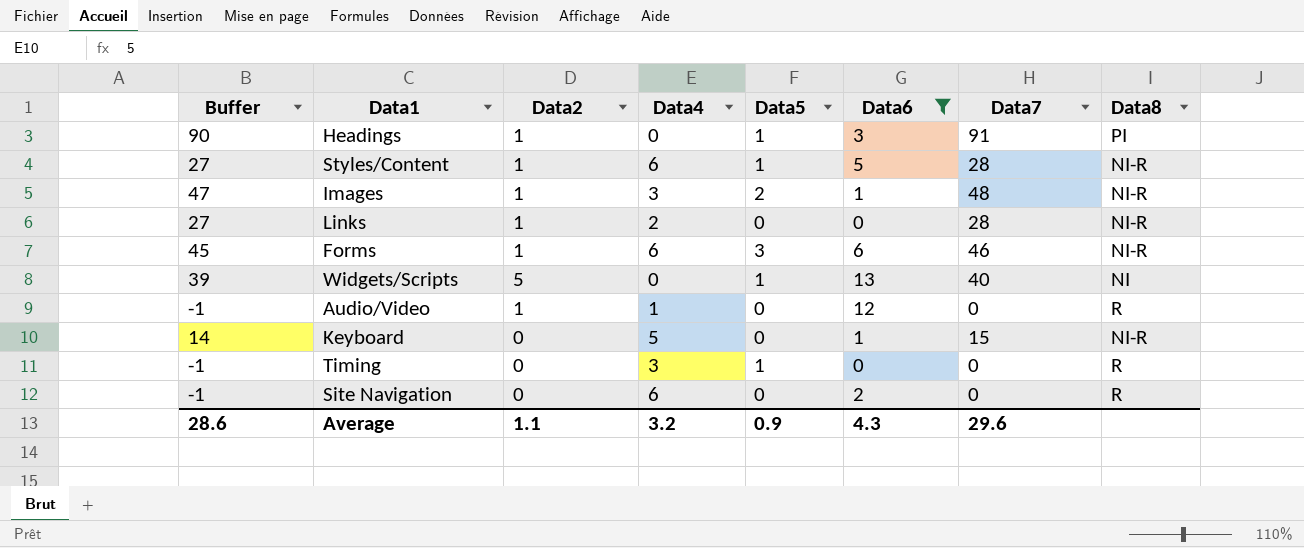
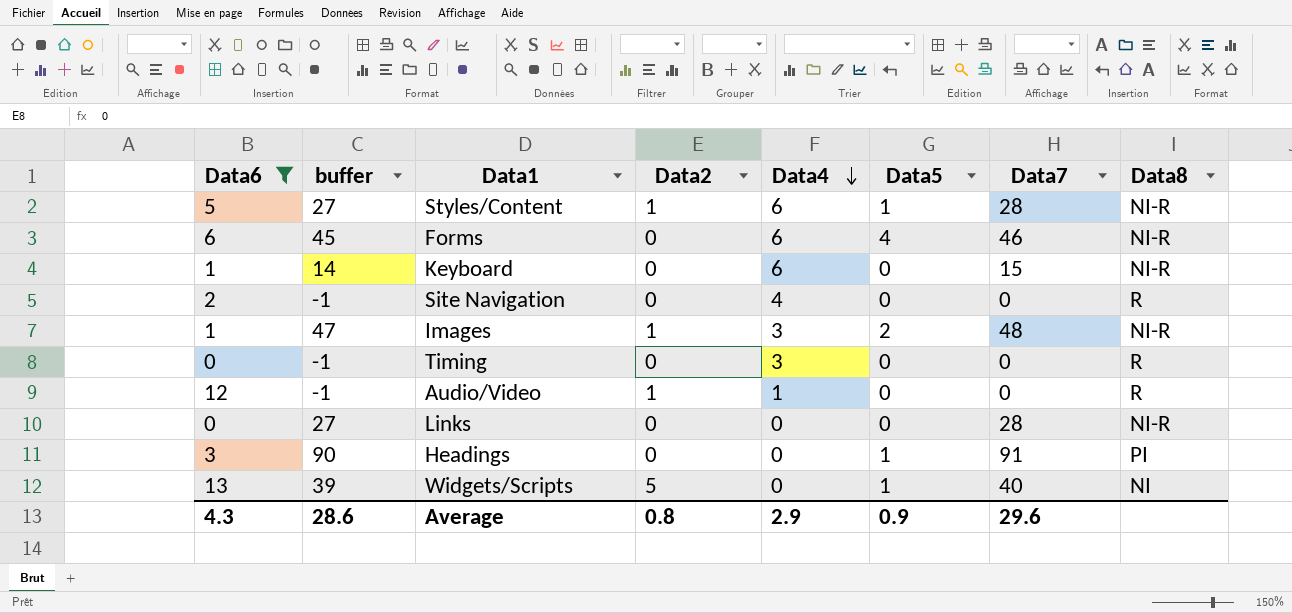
row order: none -> Data4 descending
column Data6 | position: 6 -> 1
column name: Buffer -> buffer
Forms | Data2: 1 -> 0
Forms | Data5: 3 -> 4
Keyboard | Data4: 5 -> 6
Site Navigation | Data4: 6 -> 4
Timing | Data5: 1 -> 0
Links | Data2: 1 -> 0
Links | Data4: 2 -> 0
Headings | Data2: 1 -> 0
Average | Data2: 1.1 -> 0.8
Average | Data4: 3.2 -> 2.9

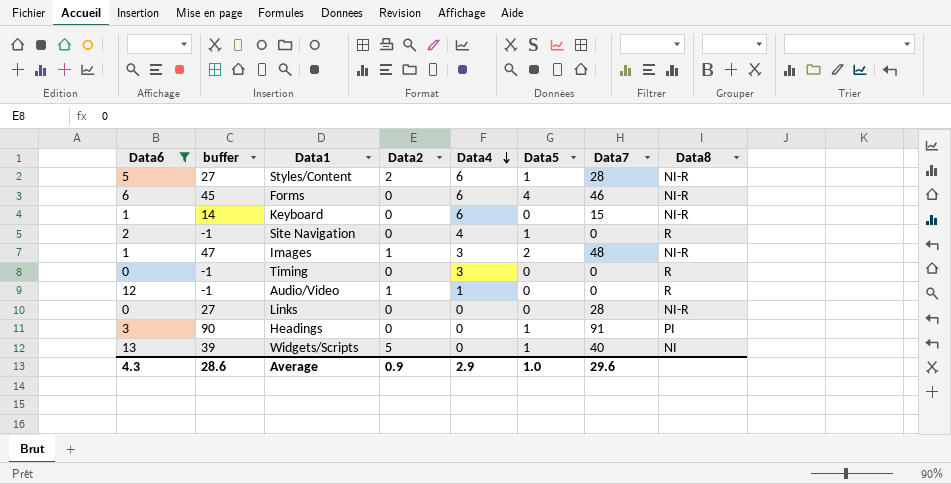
Styles/Content | Data2: 1 -> 2
Site Navigation | Data5: 0 -> 1
Average | Data2: 0.8 -> 0.9
Average | Data5: 0.9 -> 1.0

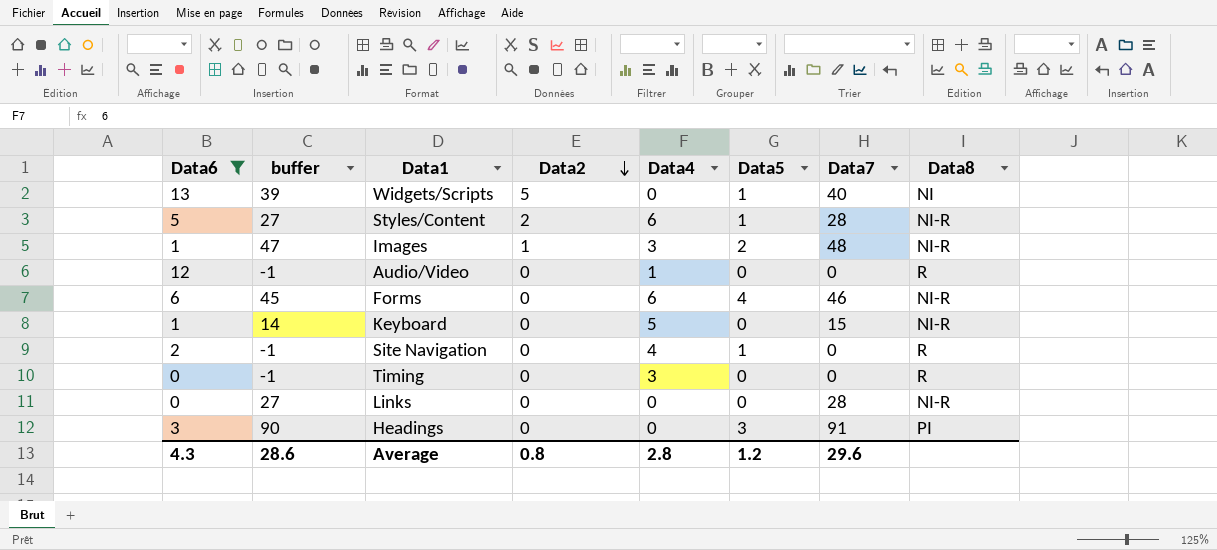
row order: Data4 descending -> Data2 descending
Audio/Video | Data2: 1 -> 0
Keyboard | Data4: 6 -> 5
Headings | Data5: 1 -> 3
Average | Data2: 0.9 -> 0.8
Average | Data4: 2.9 -> 2.8
Average | Data5: 1.0 -> 1.2

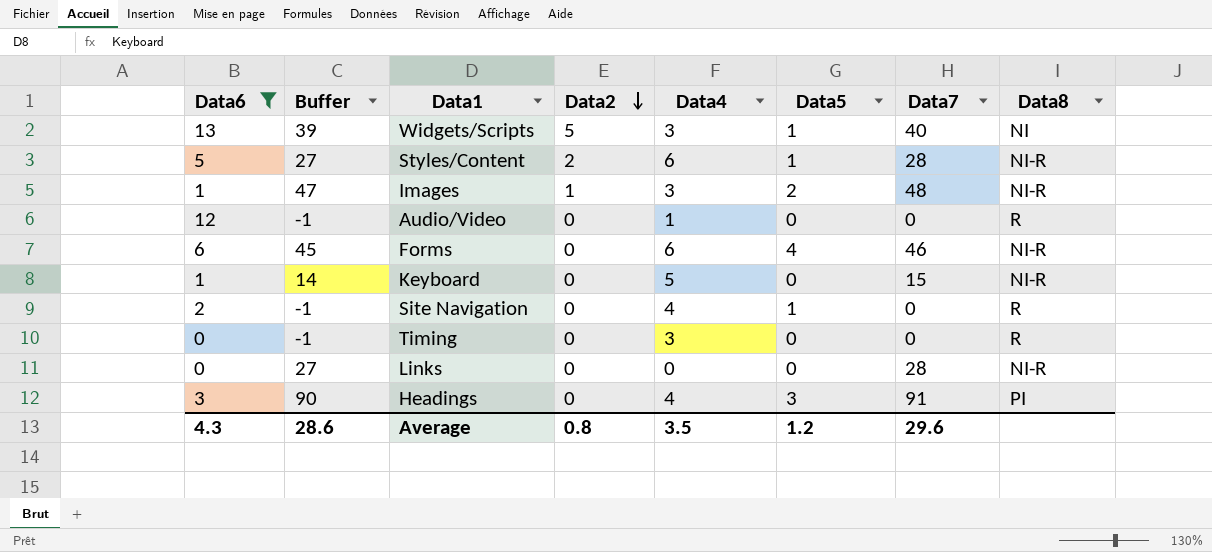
column name: buffer -> Buffer
Widgets/Scripts | Data4: 0 -> 3
Headings | Data4: 0 -> 4
Average | Data4: 2.8 -> 3.5

